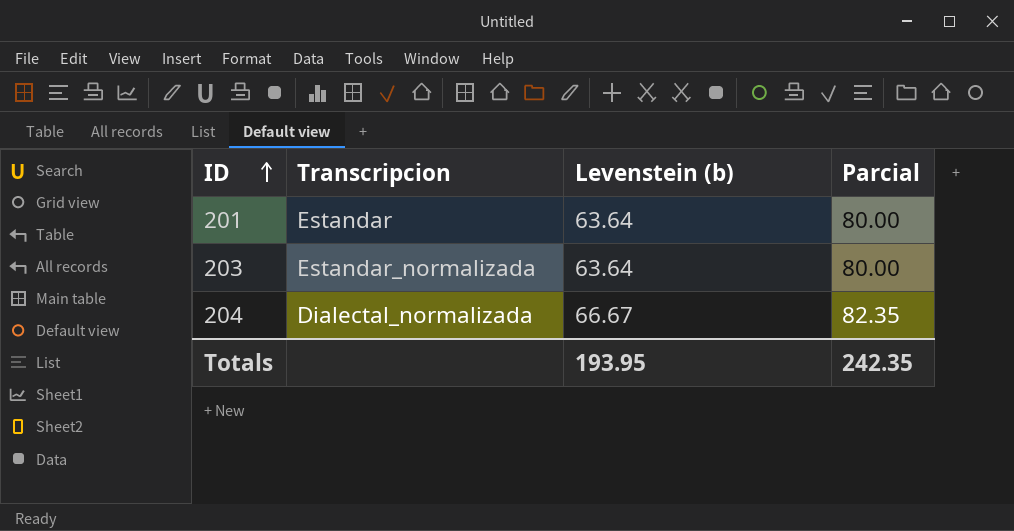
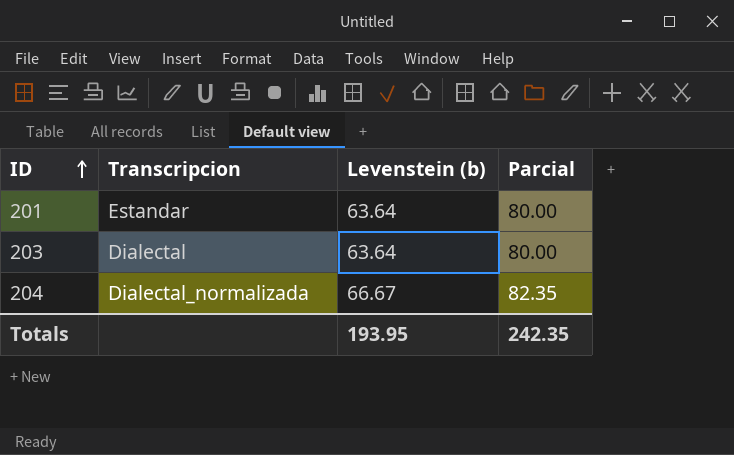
203 | Transcripcion: Estandar_normalizada -> Dialectal

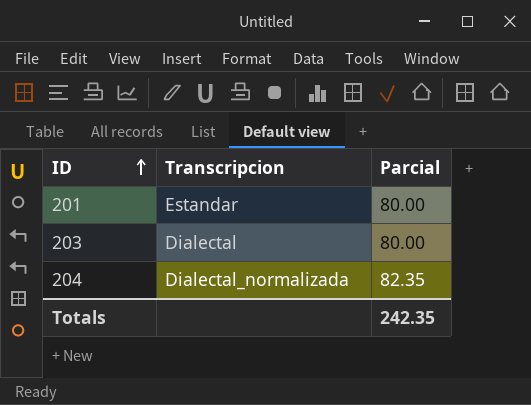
column Levenstein (b) | position: 3 -> none

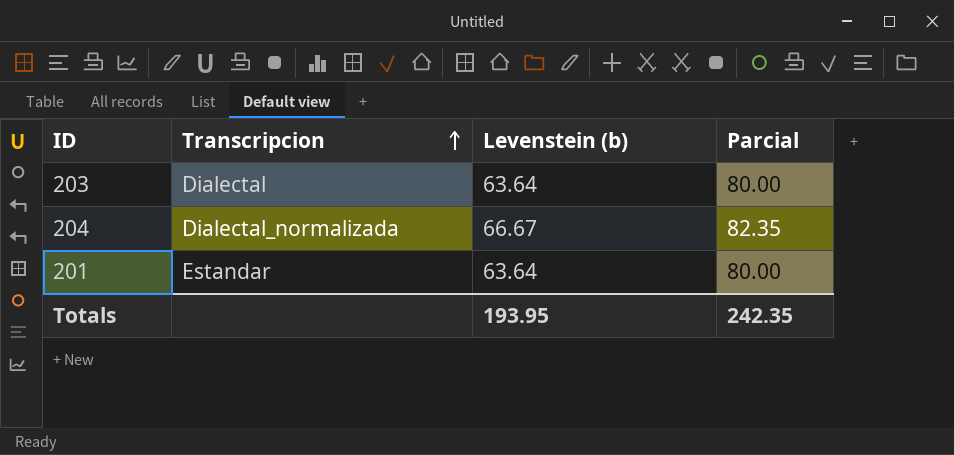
row order: ID ascending -> Transcripcion ascending
column Levenstein (b) | position: none -> 3

